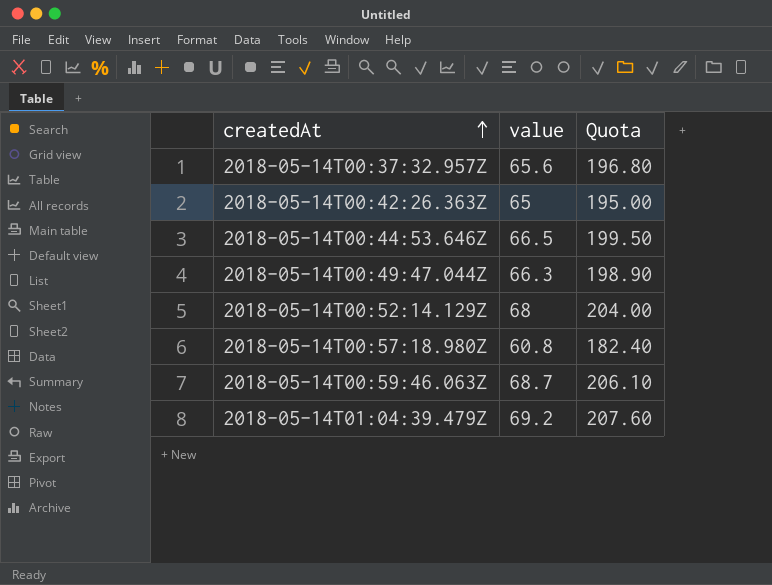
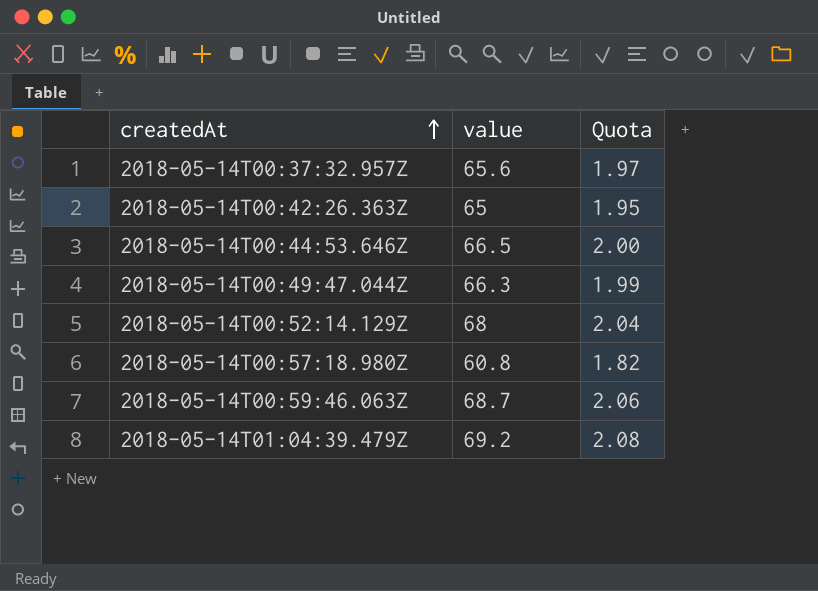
column Quota | formula: [value] * 3 -> [value] * 0.03

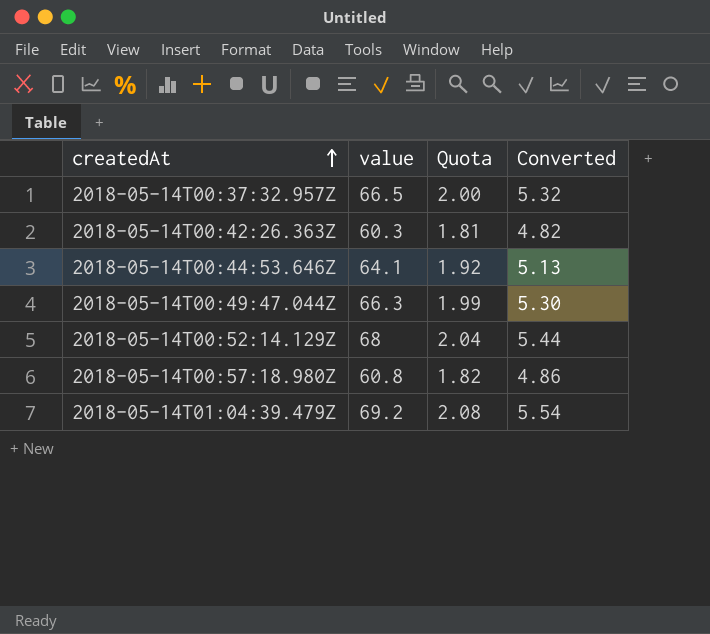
column Converted | formula: none -> [value] * 0.08
row 2018-05-14T00:59:46.063Z: 68.7 | 2.06 -> none
2018-05-14T00:37:32.957Z | value: 65.6 -> 66.5
2018-05-14T00:37:32.957Z | Quota: 1.97 -> 2.00
2018-05-14T00:42:26.363Z | value: 65 -> 60.3
2018-05-14T00:42:26.363Z | Quota: 1.95 -> 1.81
2018-05-14T00:44:53.646Z | value: 66.5 -> 64.1
2018-05-14T00:44:53.646Z | Quota: 2.00 -> 1.92

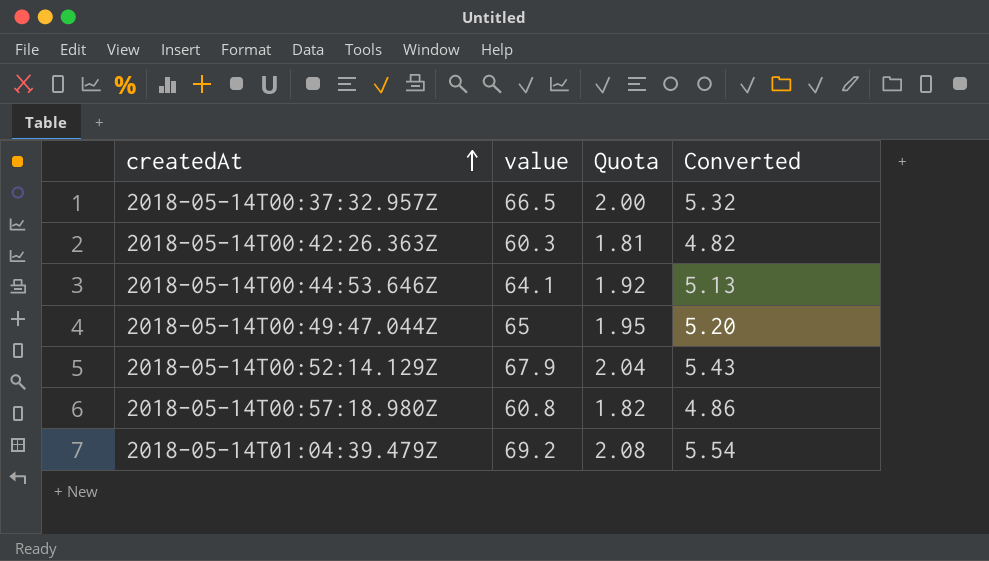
2018-05-14T00:49:47.044Z | value: 66.3 -> 65
2018-05-14T00:49:47.044Z | Quota: 1.99 -> 1.95
2018-05-14T00:49:47.044Z | Converted: 5.30 -> 5.20
2018-05-14T00:52:14.129Z | value: 68 -> 67.9
2018-05-14T00:52:14.129Z | Converted: 5.44 -> 5.43

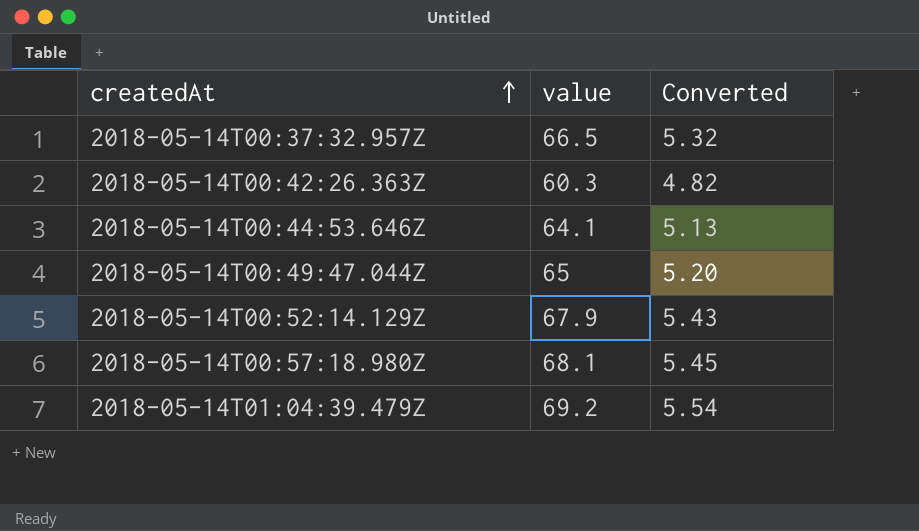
column Quota | formula: [value] * 0.03 -> none
2018-05-14T00:57:18.980Z | value: 60.8 -> 68.1
2018-05-14T00:57:18.980Z | Converted: 4.86 -> 5.45

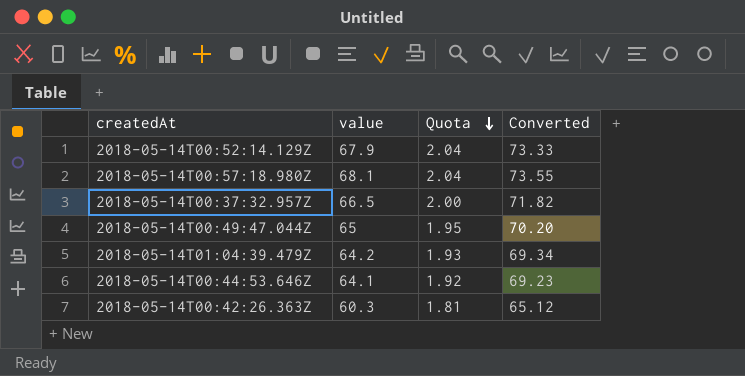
row order: createdAt ascending -> Quota descending
column Quota | formula: none -> [value] * 0.03
column Converted | formula: [value] * 0.08 -> [value] * 1.08
2018-05-14T01:04:39.479Z | value: 69.2 -> 64.2

